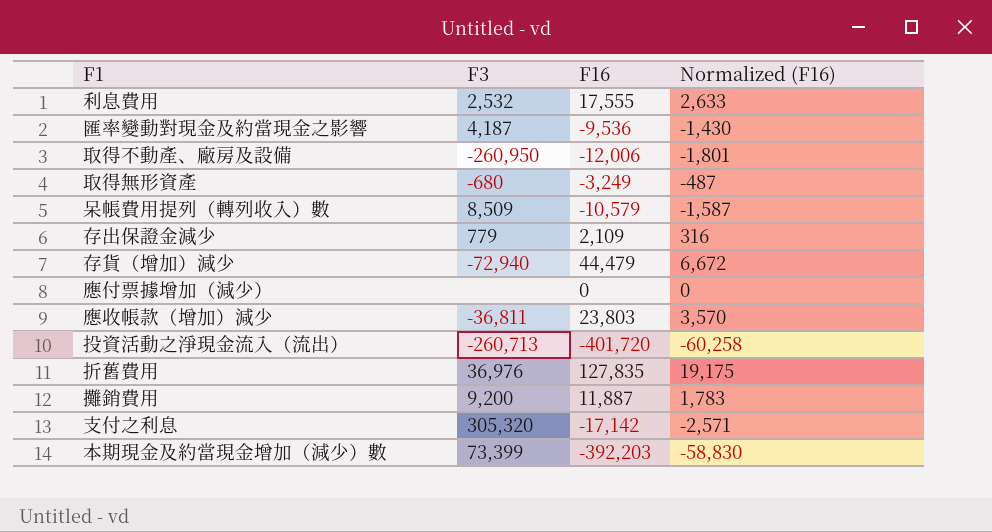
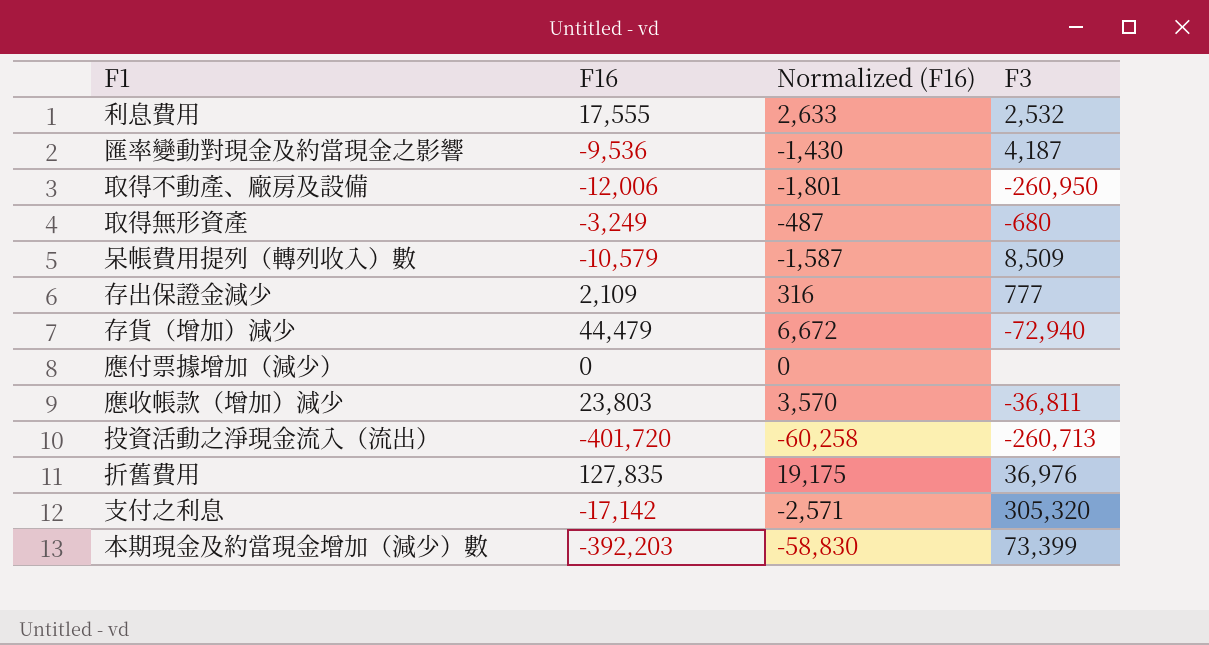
column F3 | position: 2 -> 4
row 攤銷費用: 9,200 | 11,887 | 1,783 -> none
存出保證金減少 | F3: 779 -> 777

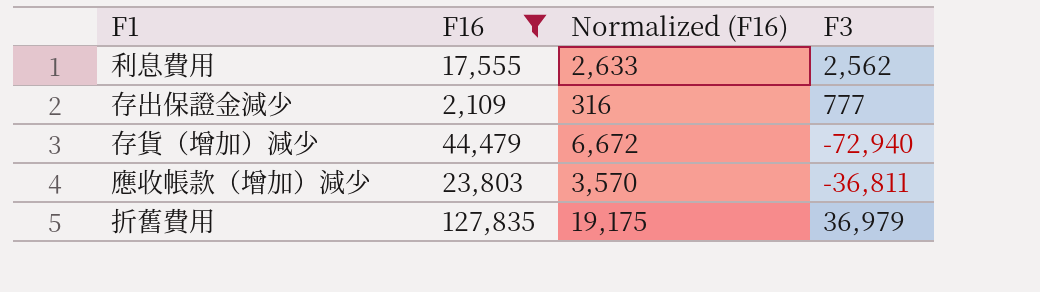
filter: none -> F16 >= 2,109
利息費用 | F3: 2,532 -> 2,562
折舊費用 | F3: 36,976 -> 36,979

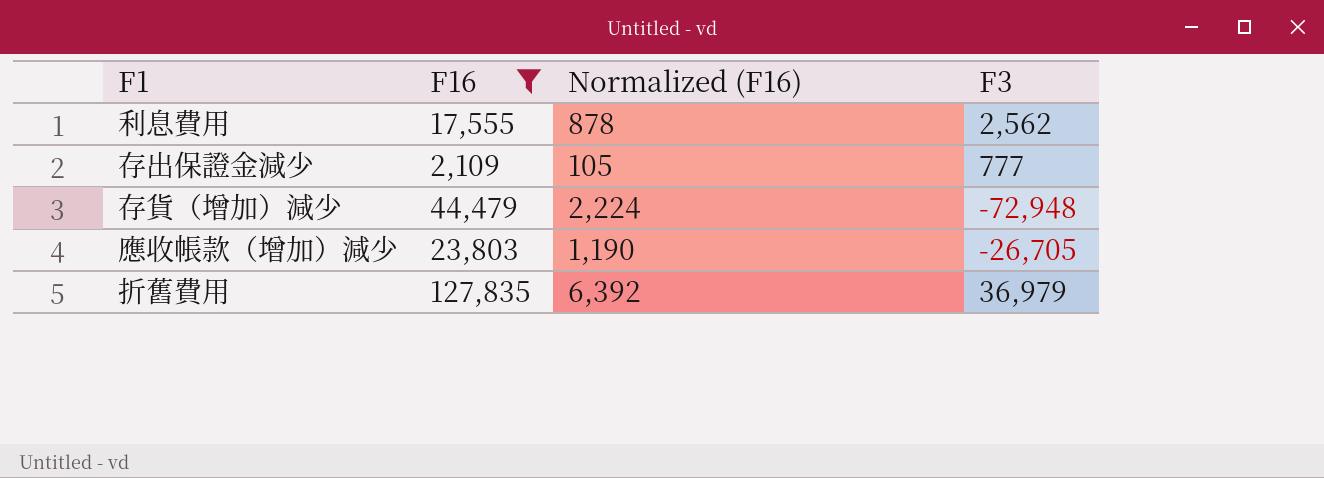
column Normalized (F16) | formula: [F16] * 0.15 -> [F16] * 0.05
存貨（增加）減少 | F3: -72,940 -> -72,948
應收帳款（增加）減少 | F3: -36,811 -> -26,705

